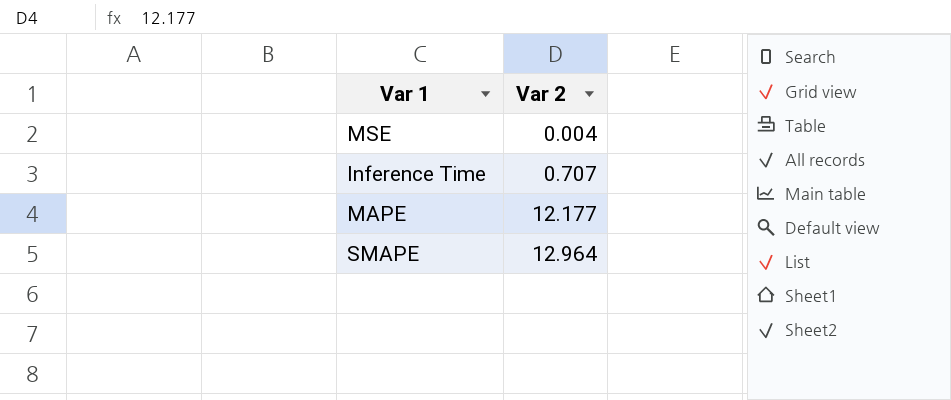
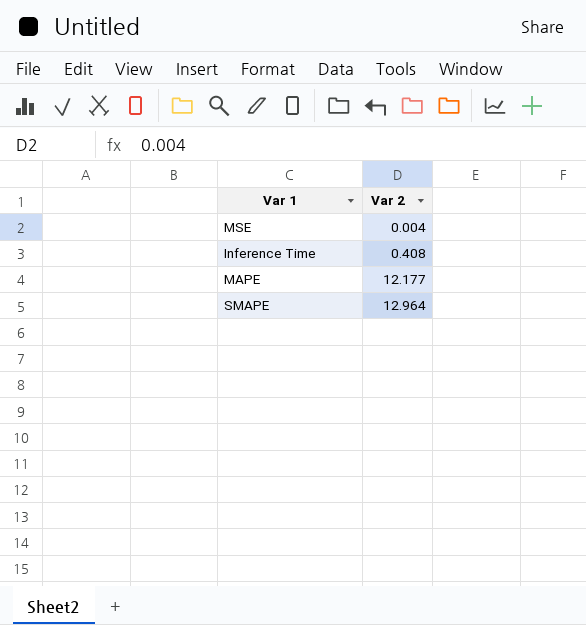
Inference Time | Var 2: 0.707 -> 0.408

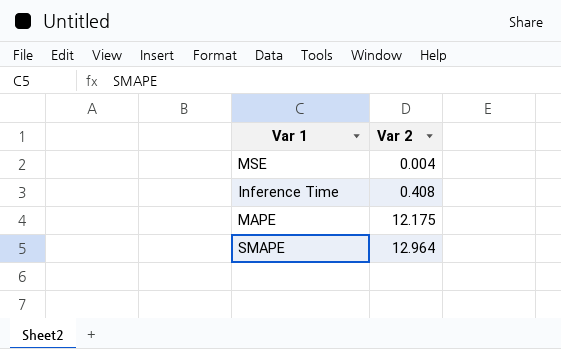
MAPE | Var 2: 12.177 -> 12.175

